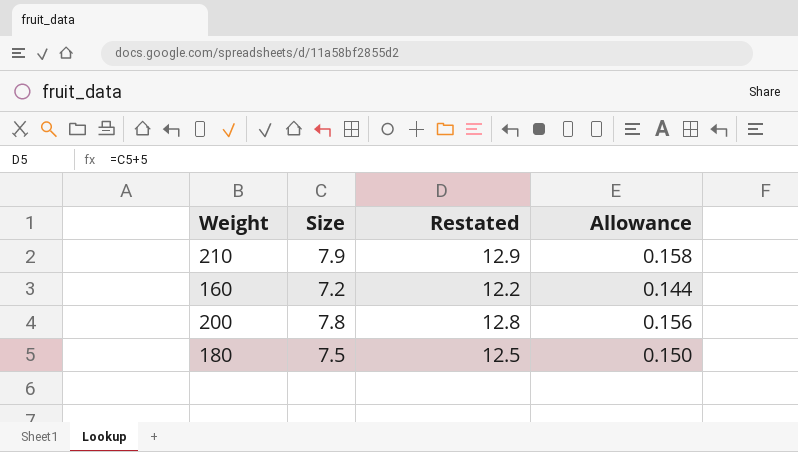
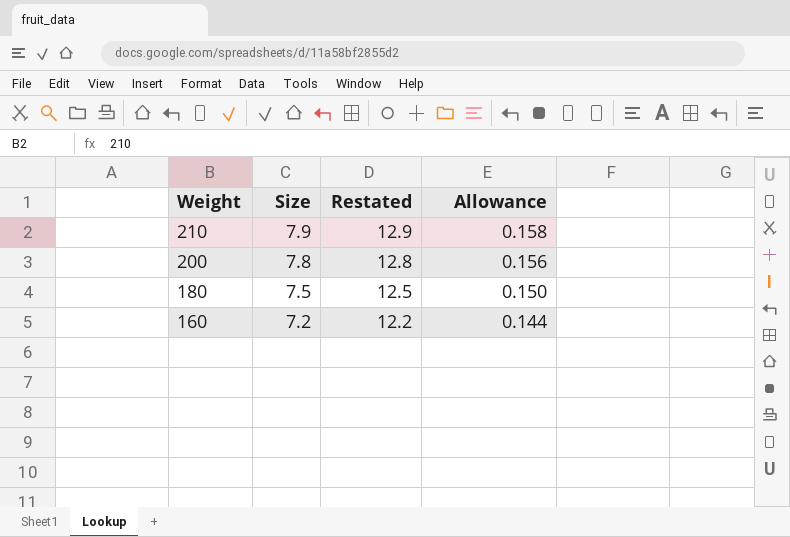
row order: none -> Weight descending

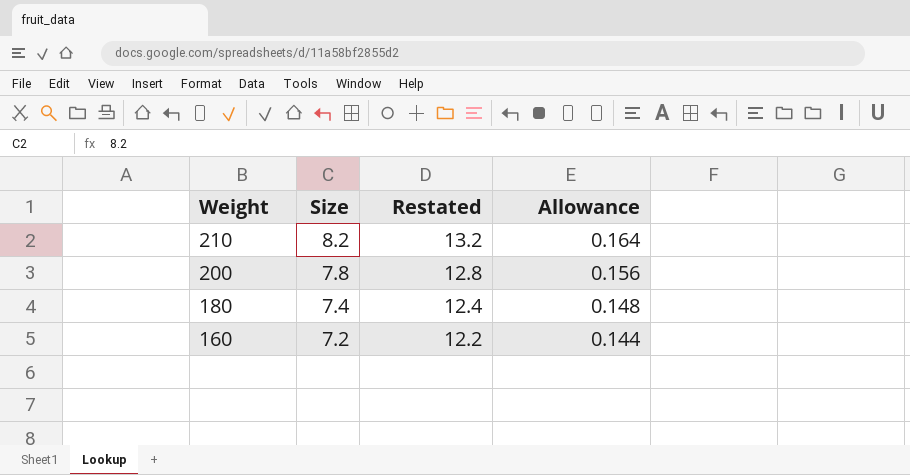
210 | Size: 7.9 -> 8.2
210 | Restated: 12.9 -> 13.2
210 | Allowance: 0.158 -> 0.164
180 | Size: 7.5 -> 7.4
180 | Restated: 12.5 -> 12.4
180 | Allowance: 0.150 -> 0.148

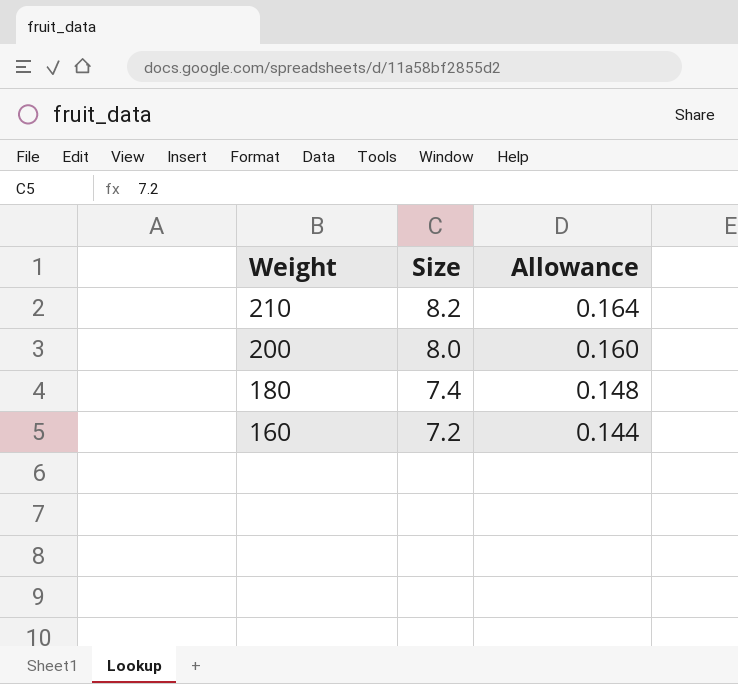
column Restated | formula: [Size] + 5 -> none
200 | Size: 7.8 -> 8.0
200 | Allowance: 0.156 -> 0.160

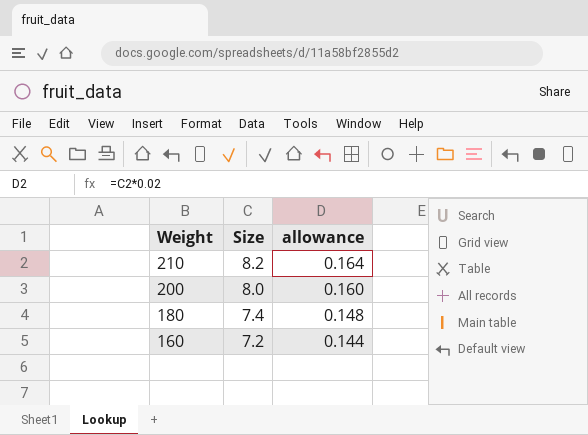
column name: Allowance -> allowance

